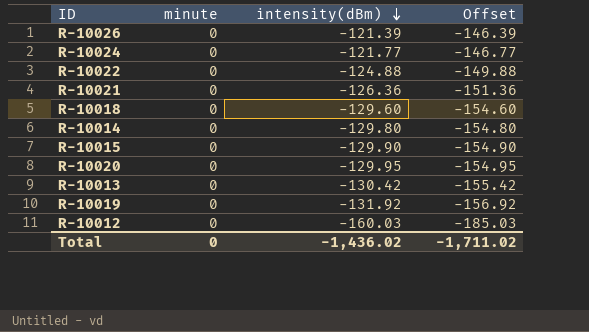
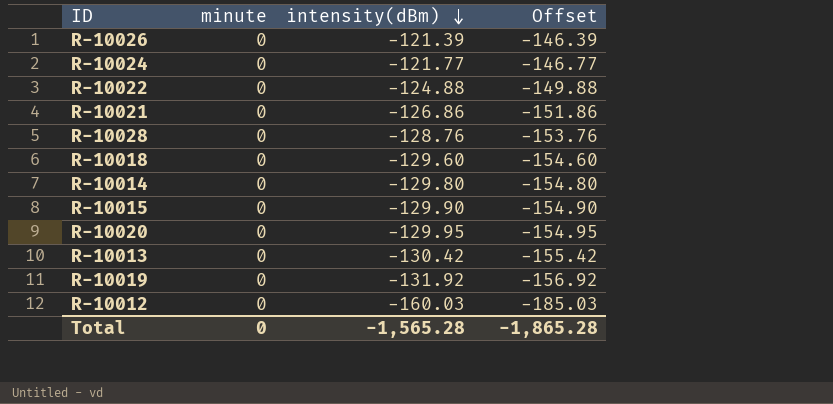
R-10021 | intensity(dBm): -126.36 -> -126.86
R-10021 | Offset: -151.36 -> -151.86
row R-10028: none -> 0 | -128.76 | -153.76
Total | intensity(dBm): -1,436.02 -> -1,565.28
Total | Offset: -1,711.02 -> -1,865.28

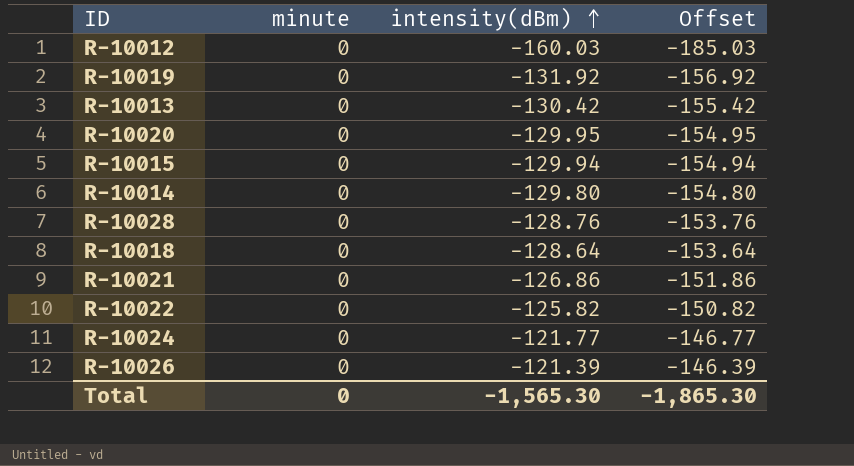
row order: intensity(dBm) descending -> intensity(dBm) ascending
R-10015 | intensity(dBm): -129.90 -> -129.94
R-10015 | Offset: -154.90 -> -154.94
R-10018 | intensity(dBm): -129.60 -> -128.64
R-10018 | Offset: -154.60 -> -153.64
R-10022 | intensity(dBm): -124.88 -> -125.82
R-10022 | Offset: -149.88 -> -150.82
Total | intensity(dBm): -1,565.28 -> -1,565.30
Total | Offset: -1,865.28 -> -1,865.30

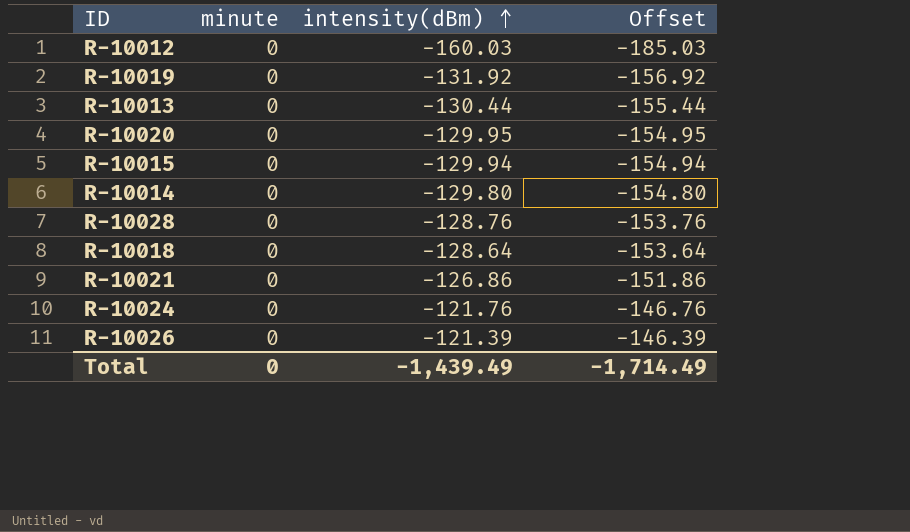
row R-10022: 0 | -125.82 | -150.82 -> none
R-10013 | intensity(dBm): -130.42 -> -130.44
R-10013 | Offset: -155.42 -> -155.44
R-10024 | intensity(dBm): -121.77 -> -121.76
R-10024 | Offset: -146.77 -> -146.76
Total | intensity(dBm): -1,565.30 -> -1,439.49
Total | Offset: -1,865.30 -> -1,714.49

